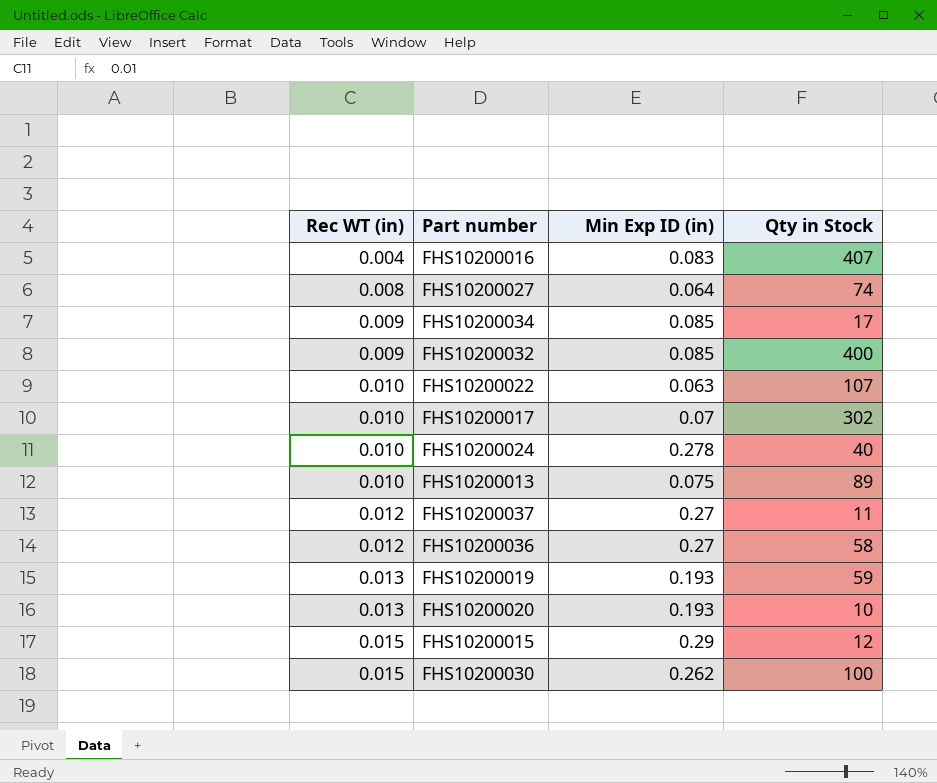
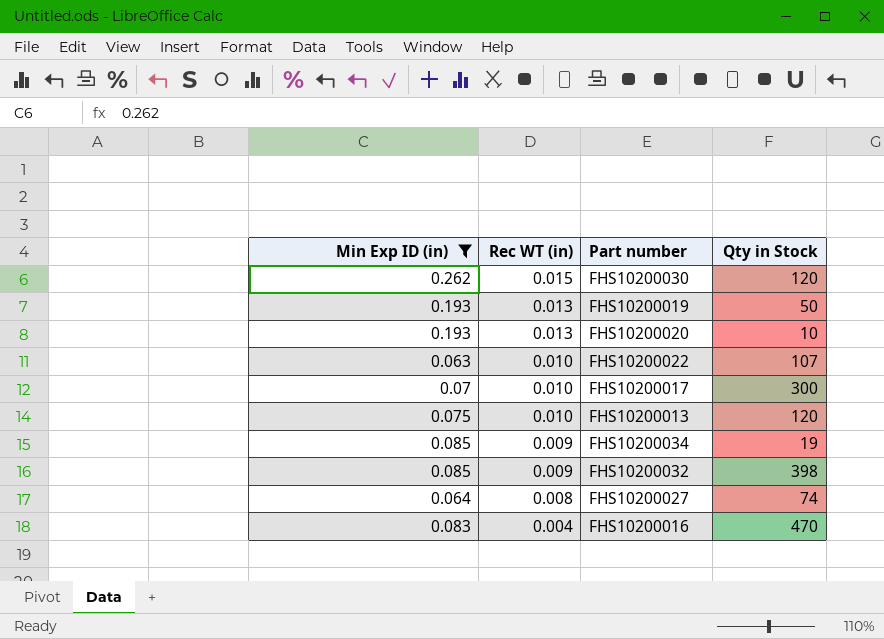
filter: none -> Min Exp ID (in) <= 0.262
row order: Rec WT (in) ascending -> Rec WT (in) descending
column Min Exp ID (in) | position: 3 -> 1
FHS10200030 | Qty in Stock: 100 -> 120
FHS10200019 | Qty in Stock: 59 -> 50
FHS10200017 | Qty in Stock: 302 -> 300
FHS10200013 | Qty in Stock: 89 -> 120
FHS10200034 | Qty in Stock: 17 -> 19
FHS10200032 | Qty in Stock: 400 -> 398
FHS10200016 | Qty in Stock: 407 -> 470

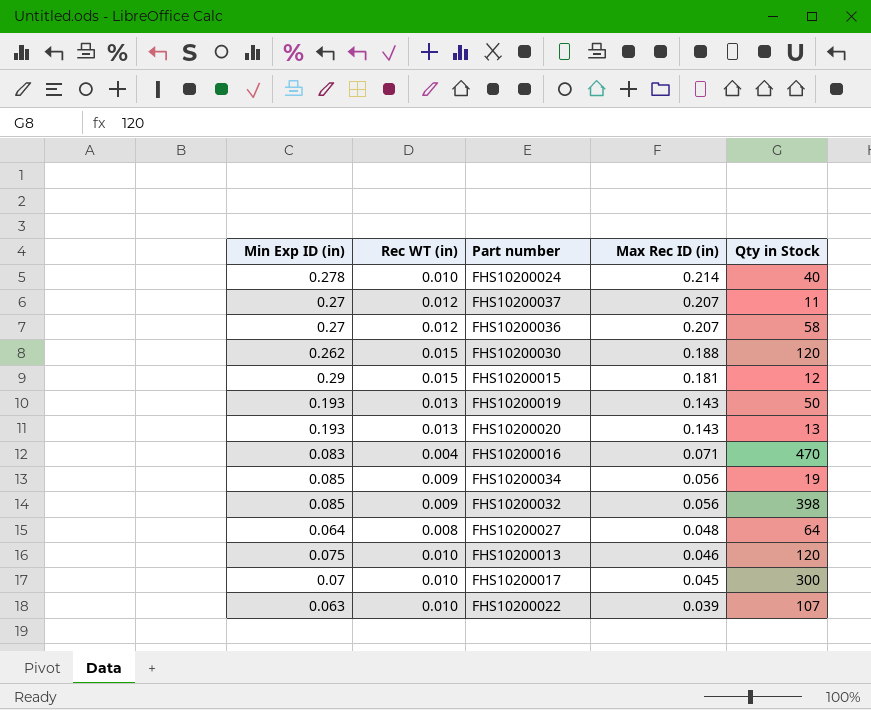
filter: Min Exp ID (in) <= 0.262 -> none
row order: Rec WT (in) descending -> Max Rec ID (in) descending
column Max Rec ID (in) | position: none -> 4
FHS10200020 | Qty in Stock: 10 -> 13
FHS10200027 | Qty in Stock: 74 -> 64

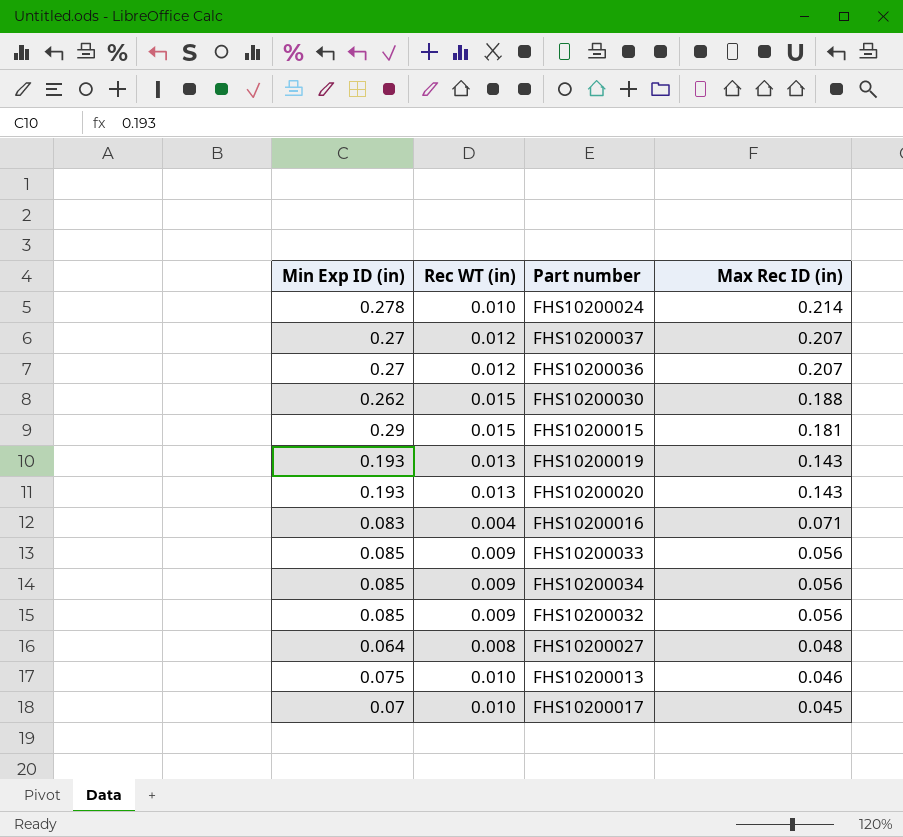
column Qty in Stock | position: 5 -> none
row FHS10200022: 0.063 | 0.010 | 0.039 | 107 -> none
row FHS10200033: none -> 0.085 | 0.009 | 0.056

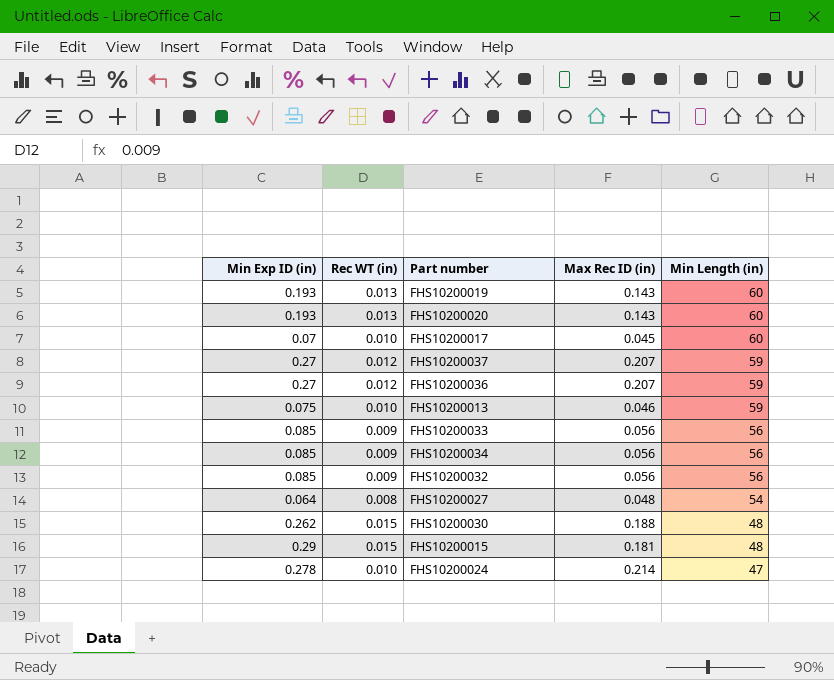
row order: Max Rec ID (in) descending -> Min Length (in) descending
column Min Length (in) | position: none -> 5
row FHS10200016: 0.083 | 0.004 | 0.071 -> none

